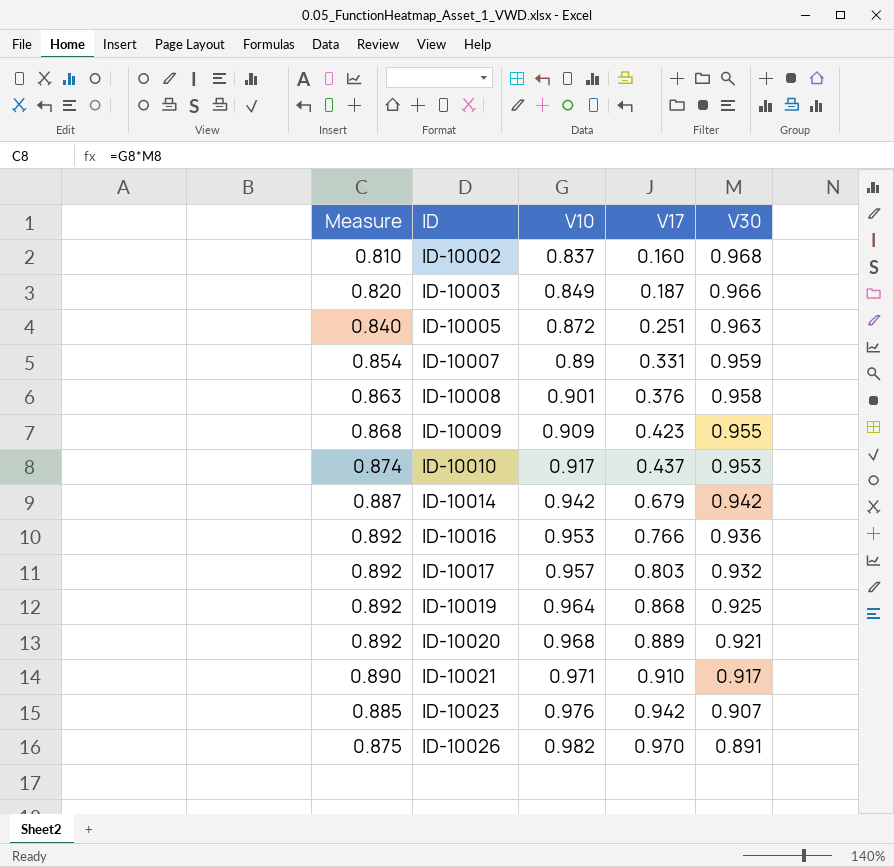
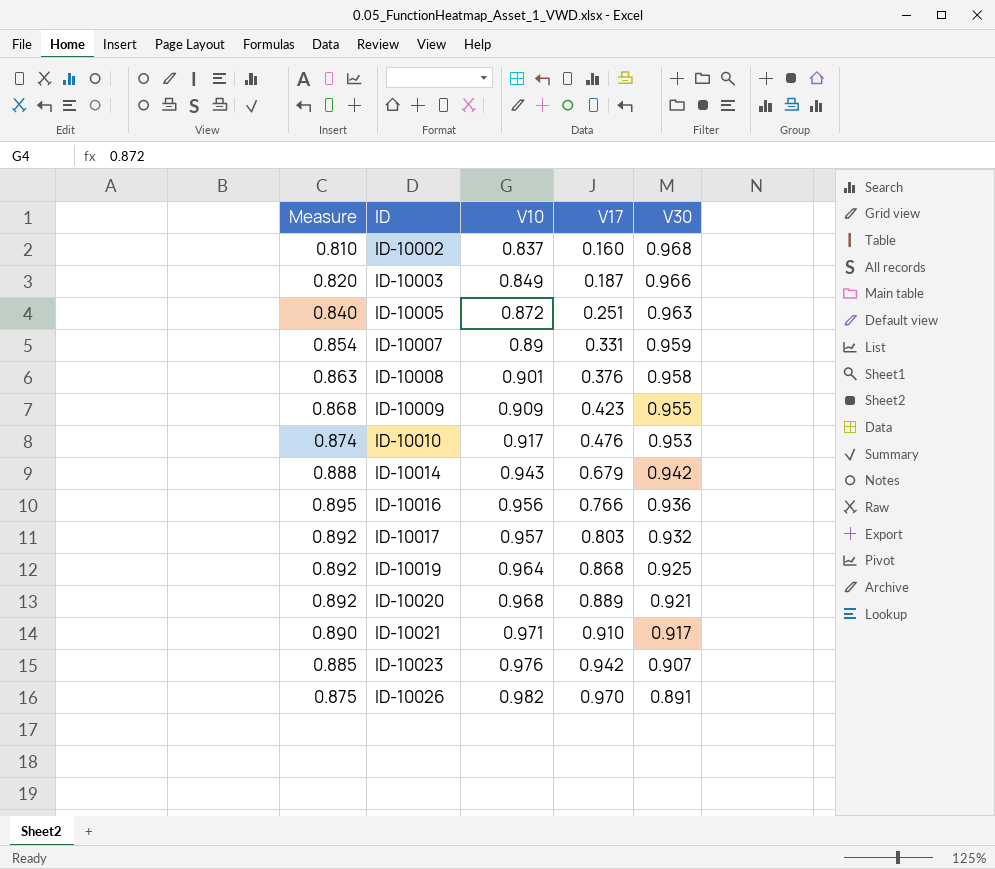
ID-10010 | V17: 0.437 -> 0.476
ID-10014 | Measure: 0.887 -> 0.888
ID-10014 | V10: 0.942 -> 0.943
ID-10016 | Measure: 0.892 -> 0.895
ID-10016 | V10: 0.953 -> 0.956

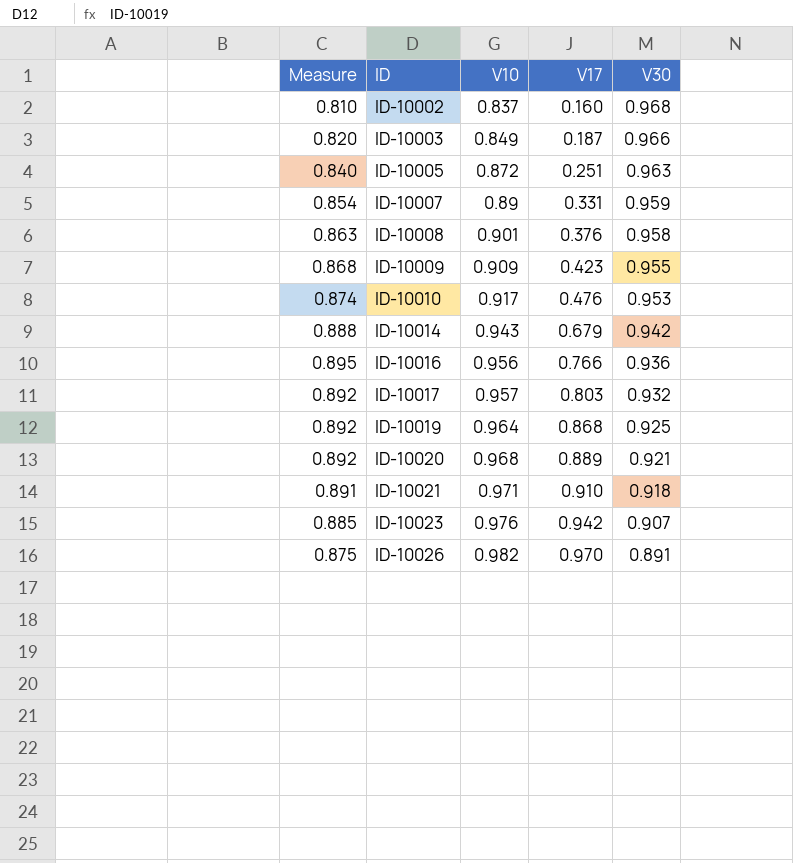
ID-10021 | Measure: 0.890 -> 0.891
ID-10021 | V30: 0.917 -> 0.918

